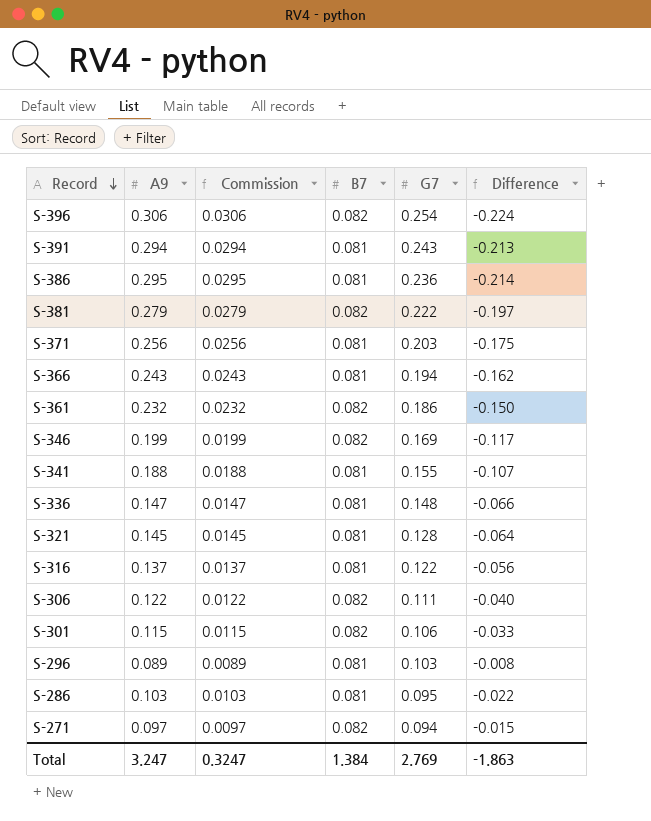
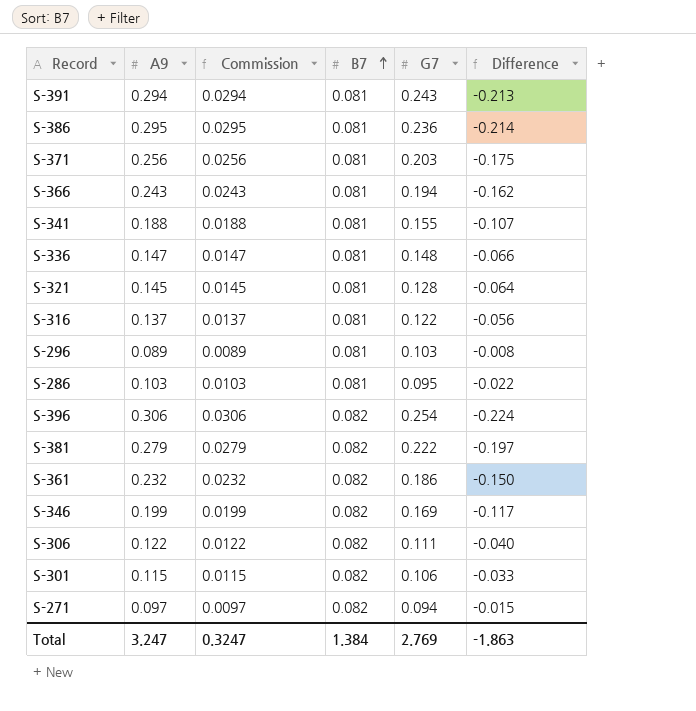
row order: Record descending -> B7 ascending

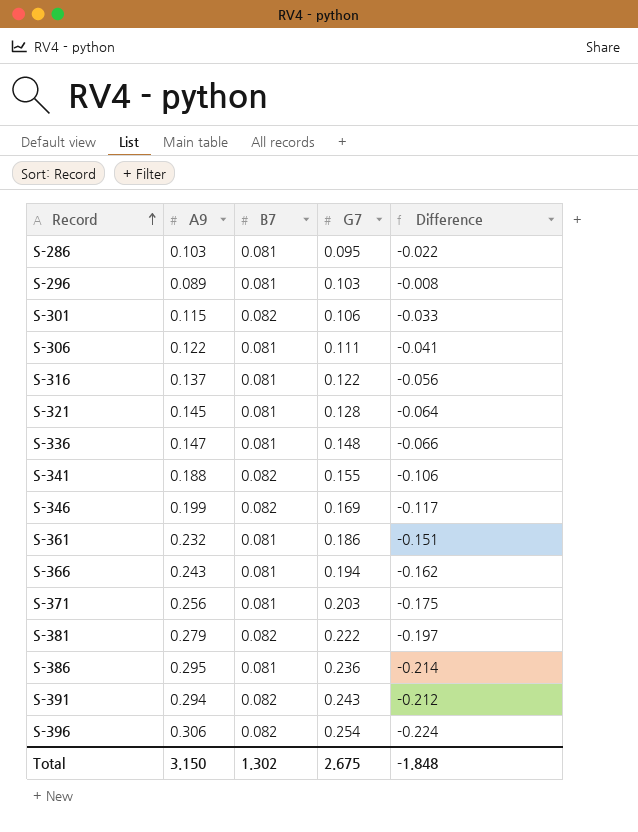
row order: B7 ascending -> Record ascending
column Commission | formula: [A9] * 0.1 -> none
row S-271: 0.097 | 0.0097 | 0.082 | 0.094 | -0.015 -> none
S-306 | B7: 0.082 -> 0.081
S-306 | Difference: -0.040 -> -0.041
S-341 | B7: 0.081 -> 0.082
S-341 | Difference: -0.107 -> -0.106
S-361 | B7: 0.082 -> 0.081
S-361 | Difference: -0.150 -> -0.151
S-391 | B7: 0.081 -> 0.082
S-391 | Difference: -0.213 -> -0.212
Total | A9: 3.247 -> 3.150
Total | B7: 1.384 -> 1.302
Total | G7: 2.769 -> 2.675
Total | Difference: -1.863 -> -1.848

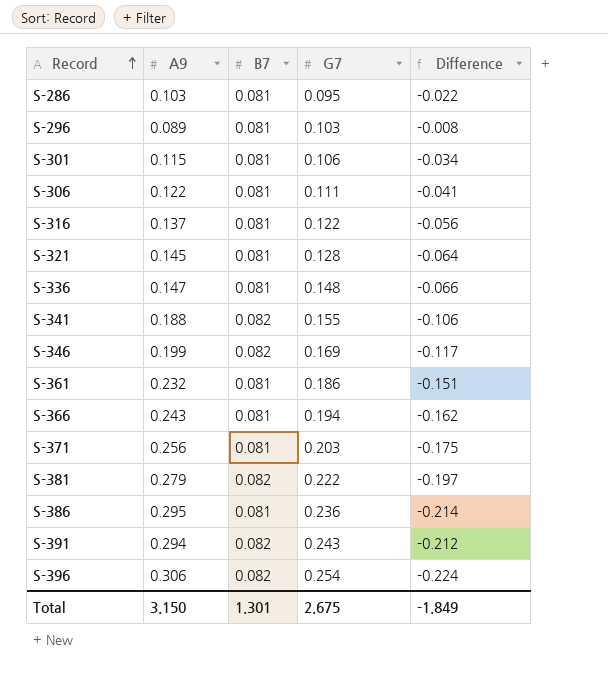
S-301 | B7: 0.082 -> 0.081
S-301 | Difference: -0.033 -> -0.034
Total | B7: 1.302 -> 1.301
Total | Difference: -1.848 -> -1.849

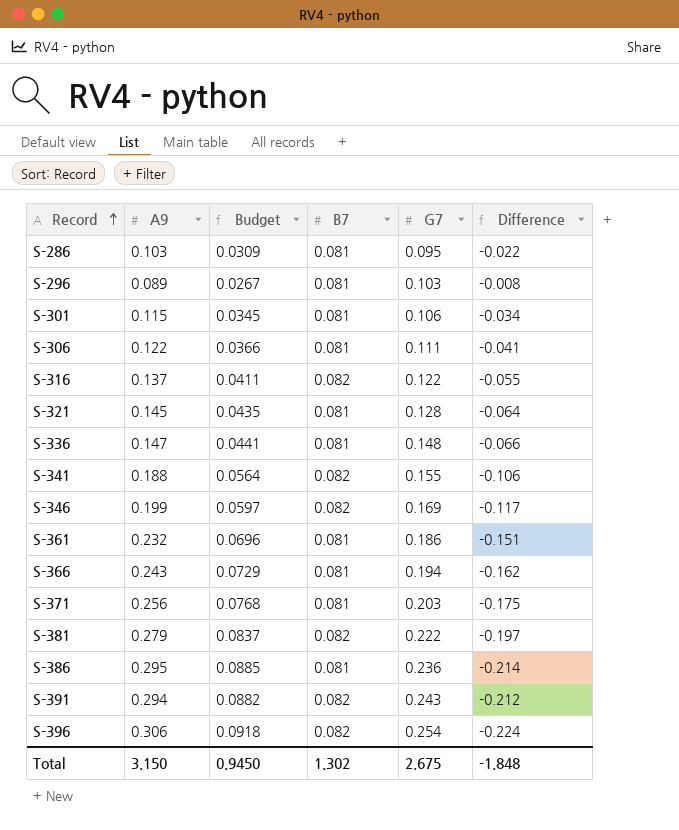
column Budget | formula: none -> [A9] * 0.3
S-316 | B7: 0.081 -> 0.082
S-316 | Difference: -0.056 -> -0.055
Total | B7: 1.301 -> 1.302
Total | Difference: -1.849 -> -1.848

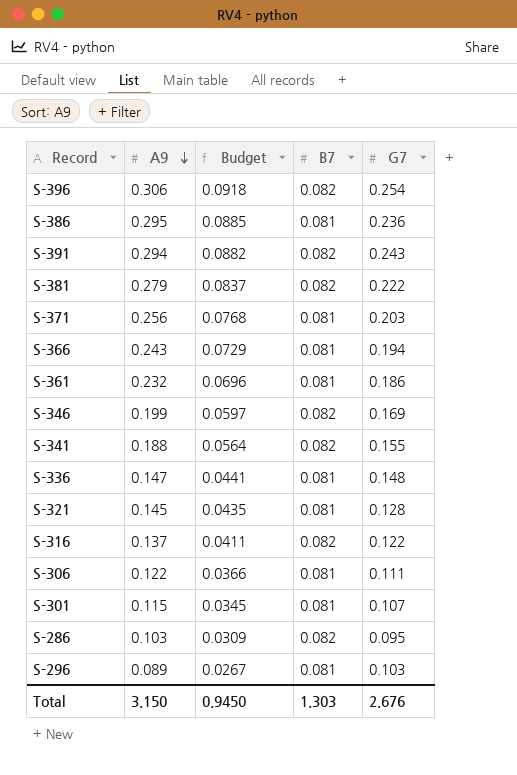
row order: Record ascending -> A9 descending
column Difference | formula: [B7] - [A9] -> none
S-301 | G7: 0.106 -> 0.107
S-286 | B7: 0.081 -> 0.082
Total | B7: 1.302 -> 1.303
Total | G7: 2.675 -> 2.676

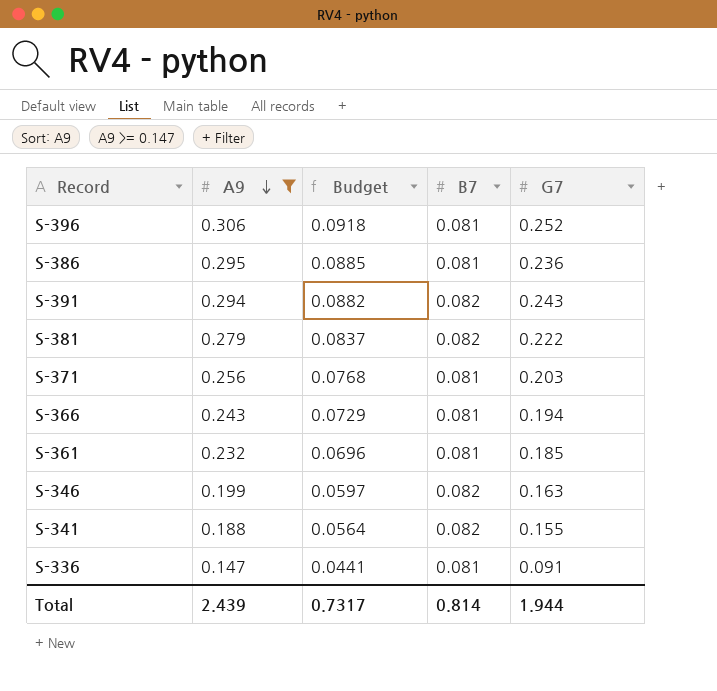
filter: none -> A9 >= 0.147
S-396 | B7: 0.082 -> 0.081
S-396 | G7: 0.254 -> 0.252
S-361 | G7: 0.186 -> 0.185
S-346 | G7: 0.169 -> 0.163
S-336 | G7: 0.148 -> 0.091
Total | A9: 3.150 -> 2.439
Total | Budget: 0.9450 -> 0.7317
Total | B7: 1.303 -> 0.814
Total | G7: 2.676 -> 1.944

